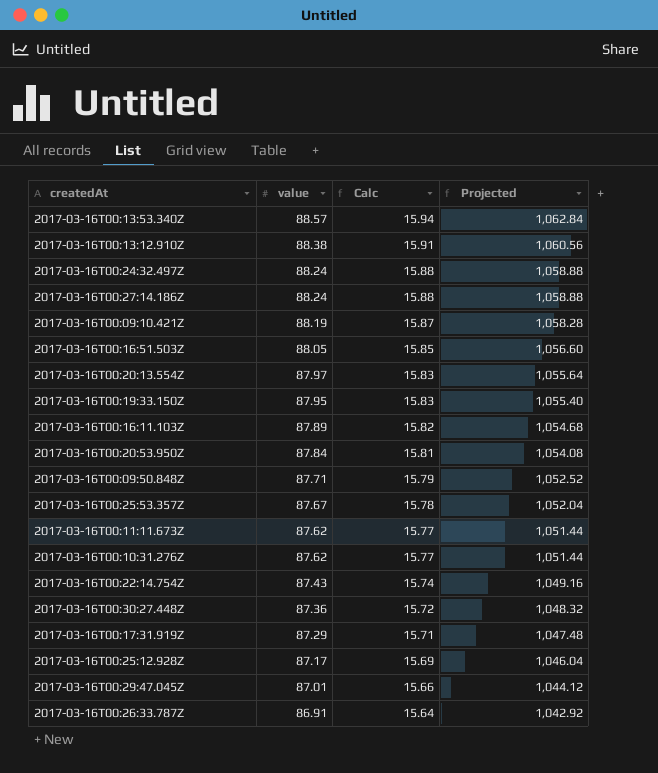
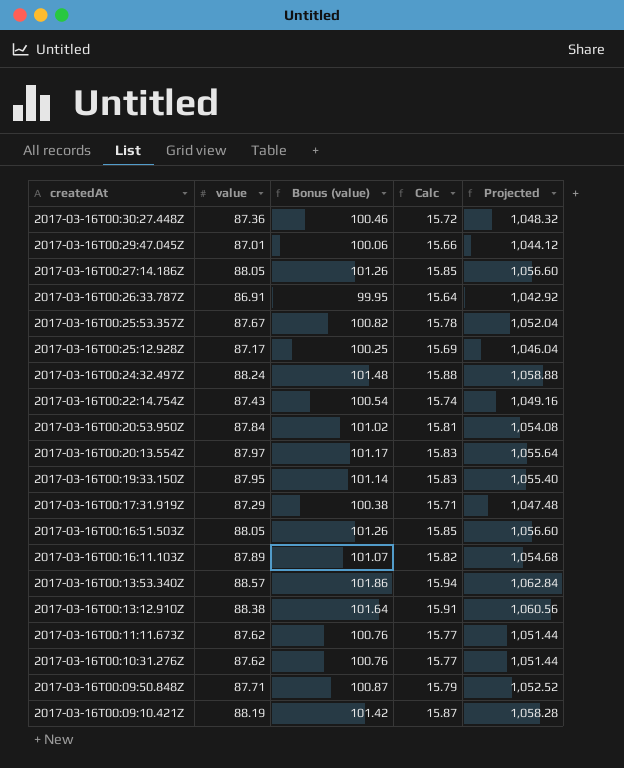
row order: value descending -> createdAt descending
column Bonus (value) | formula: none -> [value] * 1.15
2017-03-16T00:27:14.186Z | value: 88.24 -> 88.05
2017-03-16T00:27:14.186Z | Calc: 15.88 -> 15.85
2017-03-16T00:27:14.186Z | Projected: 1,058.88 -> 1,056.60

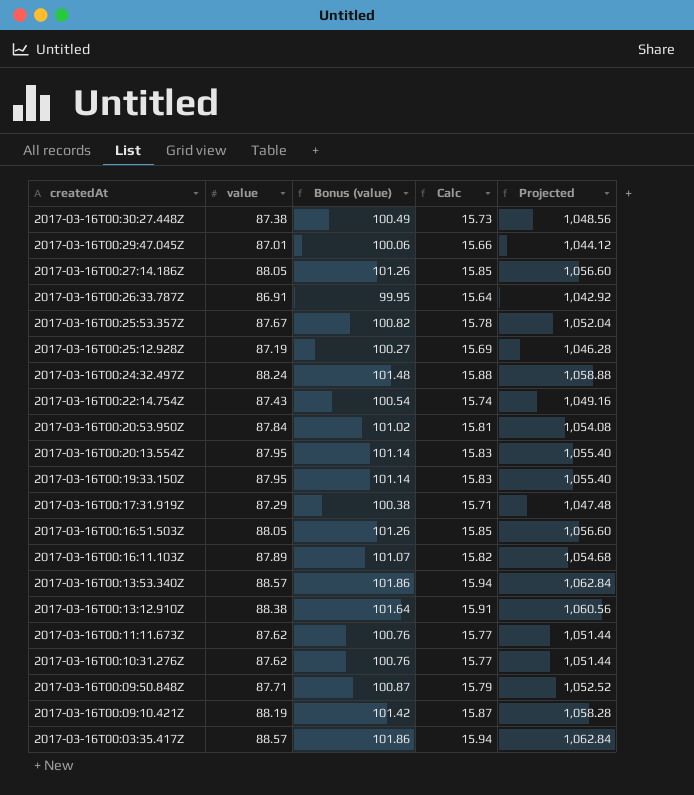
2017-03-16T00:30:27.448Z | value: 87.36 -> 87.38
2017-03-16T00:30:27.448Z | Bonus (value): 100.46 -> 100.49
2017-03-16T00:30:27.448Z | Calc: 15.72 -> 15.73
2017-03-16T00:30:27.448Z | Projected: 1,048.32 -> 1,048.56
2017-03-16T00:25:12.928Z | value: 87.17 -> 87.19
2017-03-16T00:25:12.928Z | Bonus (value): 100.25 -> 100.27
2017-03-16T00:25:12.928Z | Projected: 1,046.04 -> 1,046.28
2017-03-16T00:20:13.554Z | value: 87.97 -> 87.95
2017-03-16T00:20:13.554Z | Bonus (value): 101.17 -> 101.14
2017-03-16T00:20:13.554Z | Projected: 1,055.64 -> 1,055.40
row 2017-03-16T00:03:35.417Z: none -> 88.57 | 101.86 | 15.94 | 1,062.84

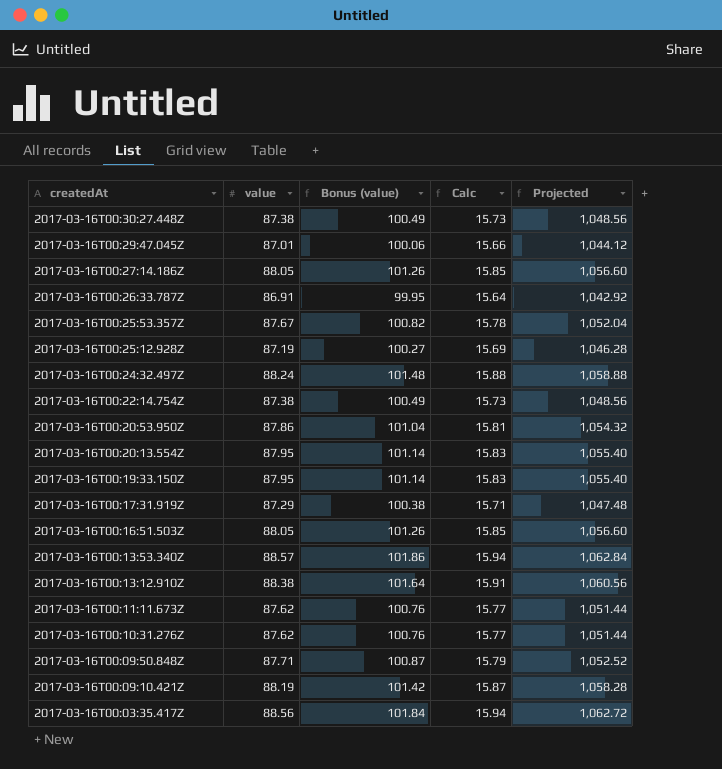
row 2017-03-16T00:16:11.103Z: 87.89 | 101.07 | 15.82 | 1,054.68 -> none
2017-03-16T00:22:14.754Z | value: 87.43 -> 87.38
2017-03-16T00:22:14.754Z | Bonus (value): 100.54 -> 100.49
2017-03-16T00:22:14.754Z | Calc: 15.74 -> 15.73
2017-03-16T00:22:14.754Z | Projected: 1,049.16 -> 1,048.56
2017-03-16T00:20:53.950Z | value: 87.84 -> 87.86
2017-03-16T00:20:53.950Z | Bonus (value): 101.02 -> 101.04
2017-03-16T00:20:53.950Z | Projected: 1,054.08 -> 1,054.32
2017-03-16T00:03:35.417Z | value: 88.57 -> 88.56
2017-03-16T00:03:35.417Z | Bonus (value): 101.86 -> 101.84
2017-03-16T00:03:35.417Z | Projected: 1,062.84 -> 1,062.72

